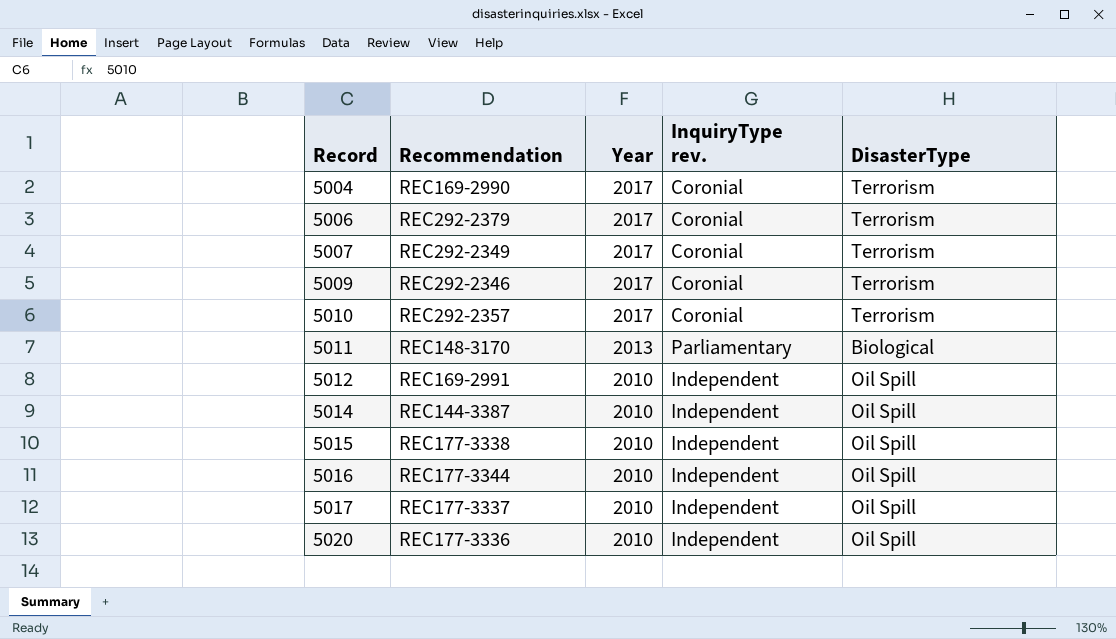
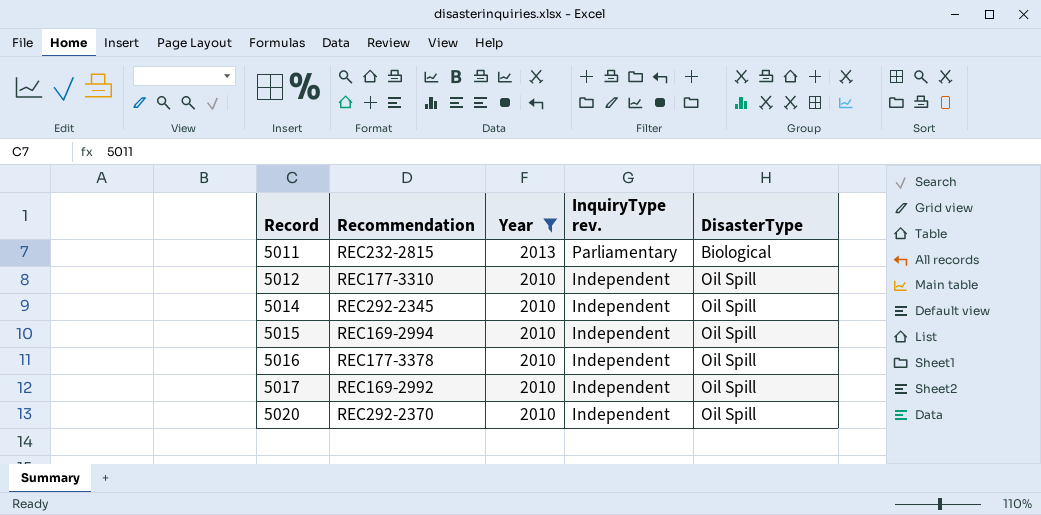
filter: none -> Year != 2017
5011 | Recommendation: REC148-3170 -> REC232-2815
5012 | Recommendation: REC169-2991 -> REC177-3310
5014 | Recommendation: REC144-3387 -> REC292-2345
5015 | Recommendation: REC177-3338 -> REC169-2994
5016 | Recommendation: REC177-3344 -> REC177-3378
5017 | Recommendation: REC177-3337 -> REC169-2992
5020 | Recommendation: REC177-3336 -> REC292-2370

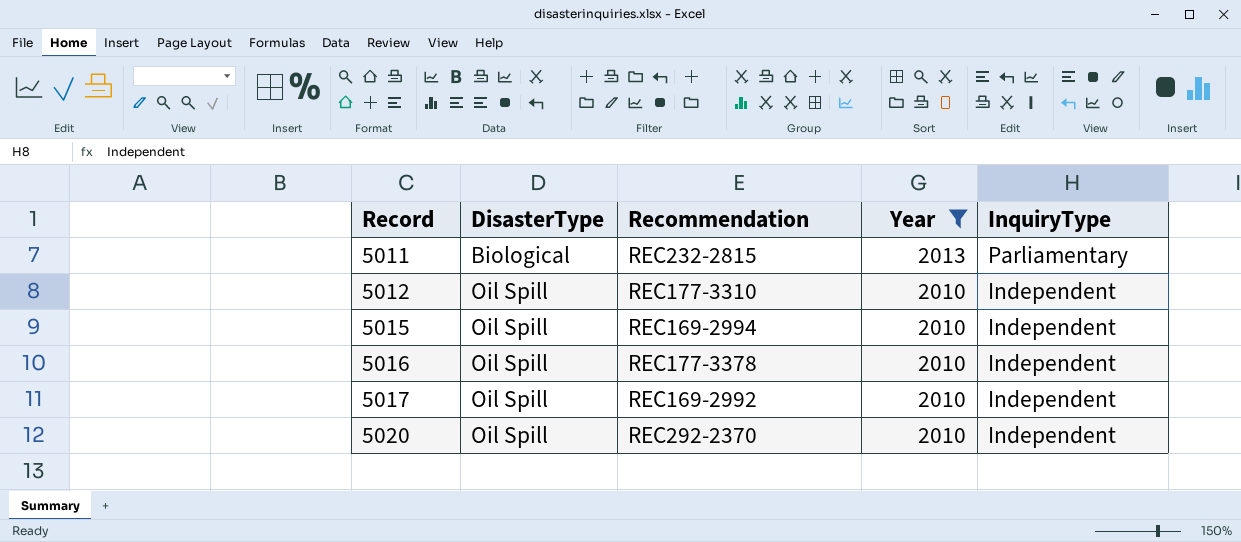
column DisasterType | position: 5 -> 2
column name: InquiryType rev. -> InquiryType
row 5014: REC292-2345 | 2010 | Independent | Oil Spill -> none

